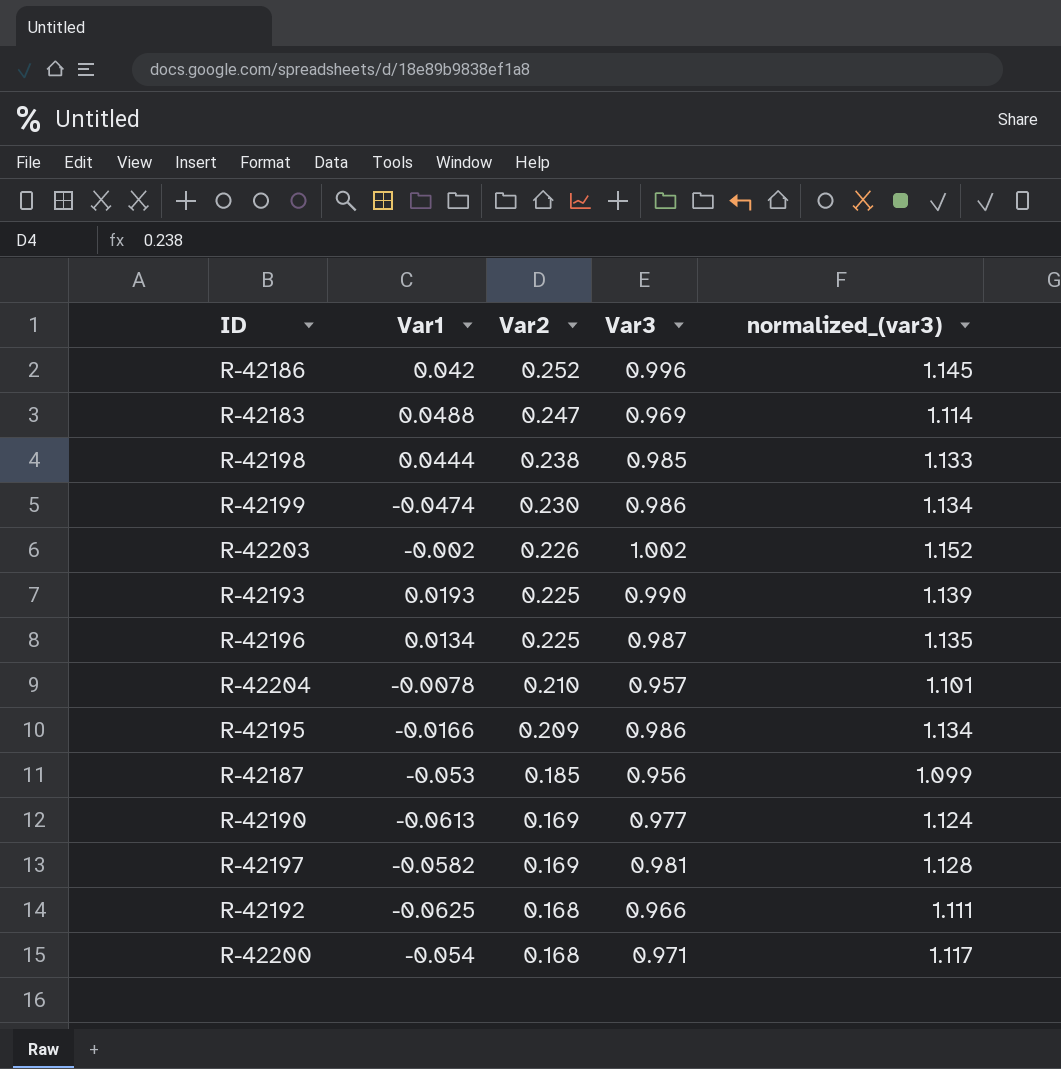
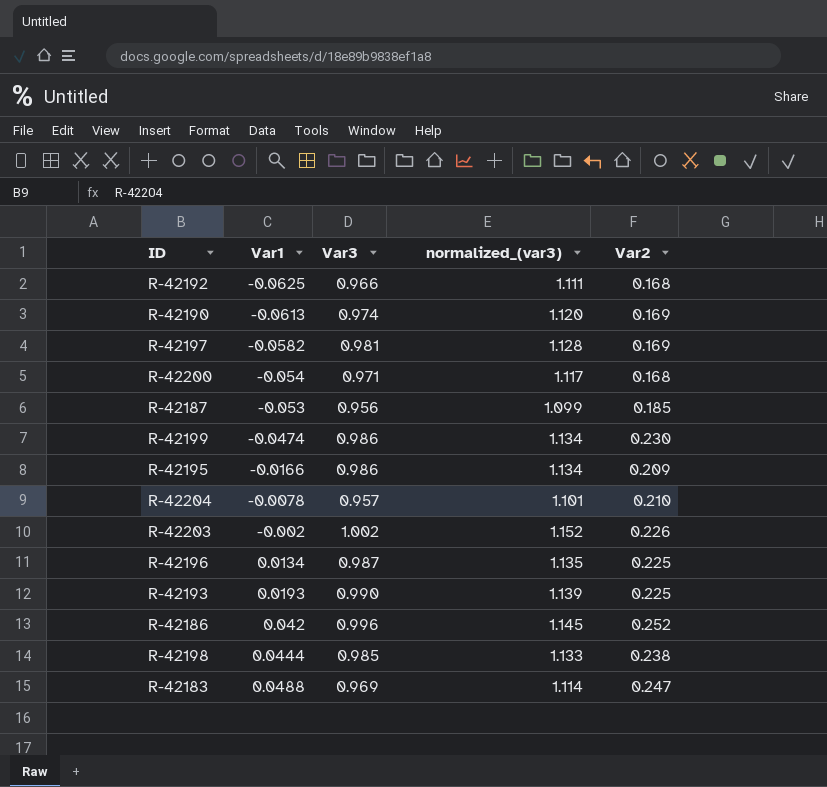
row order: Var2 descending -> Var1 ascending
column Var2 | position: 3 -> 5
R-42190 | Var3: 0.977 -> 0.974
R-42190 | normalized_(var3): 1.124 -> 1.120

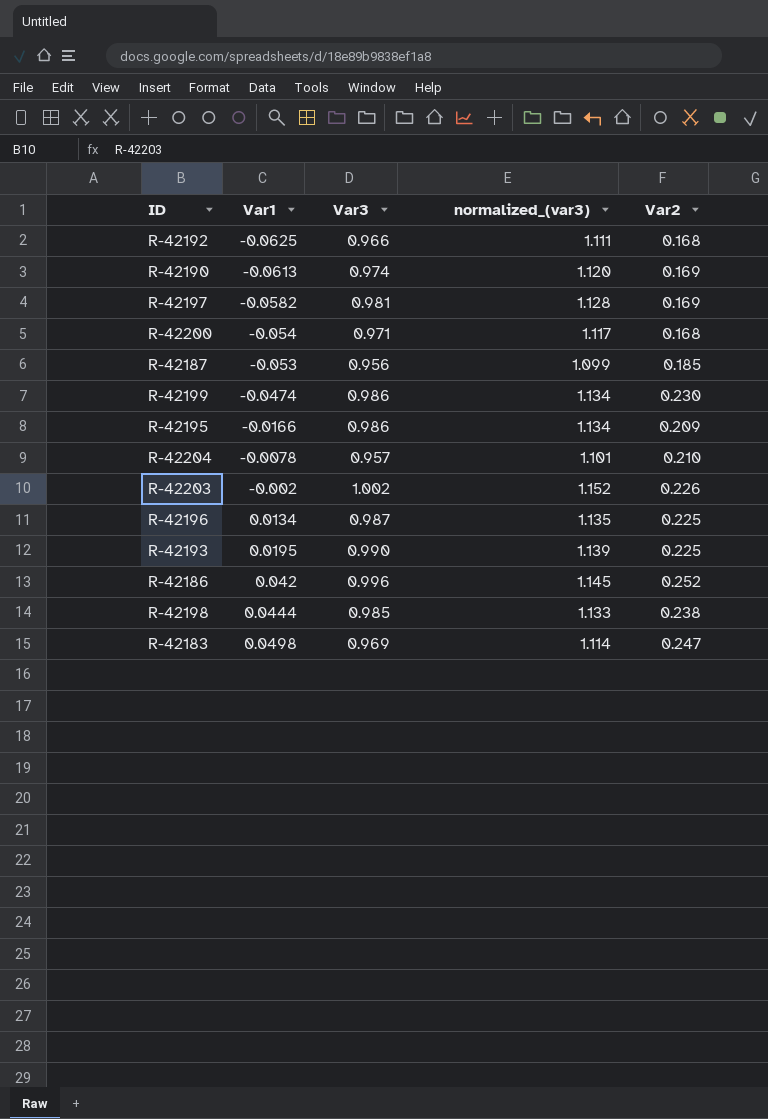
R-42193 | Var1: 0.0193 -> 0.0195
R-42183 | Var1: 0.0488 -> 0.0498

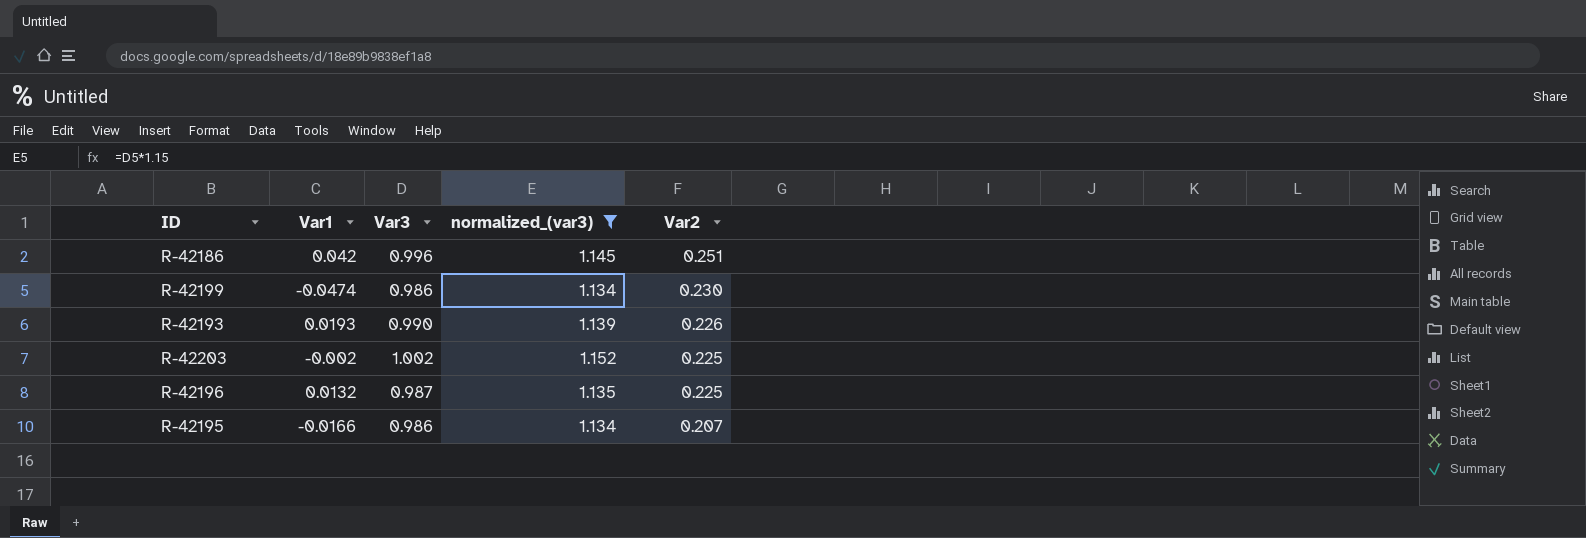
filter: none -> normalized_(var3) >= 1.134
row order: Var1 ascending -> Var2 descending
R-42186 | Var2: 0.252 -> 0.251
R-42193 | Var1: 0.0195 -> 0.0193
R-42193 | Var2: 0.225 -> 0.226
R-42203 | Var2: 0.226 -> 0.225
R-42196 | Var1: 0.0134 -> 0.0132
R-42195 | Var2: 0.209 -> 0.207

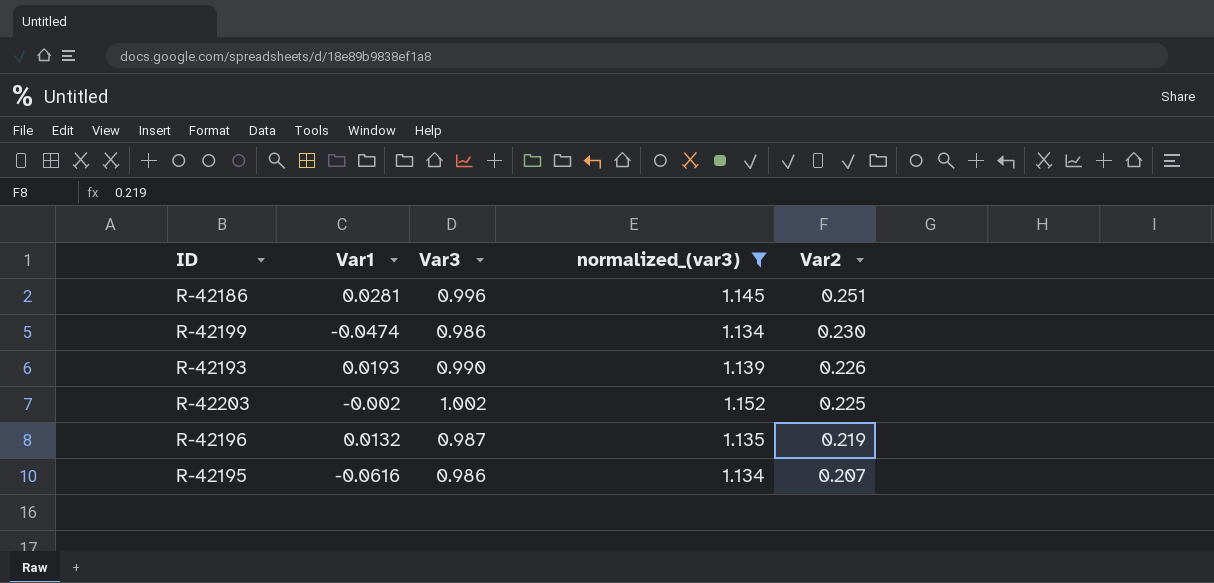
R-42186 | Var1: 0.042 -> 0.0281
R-42196 | Var2: 0.225 -> 0.219
R-42195 | Var1: -0.0166 -> -0.0616

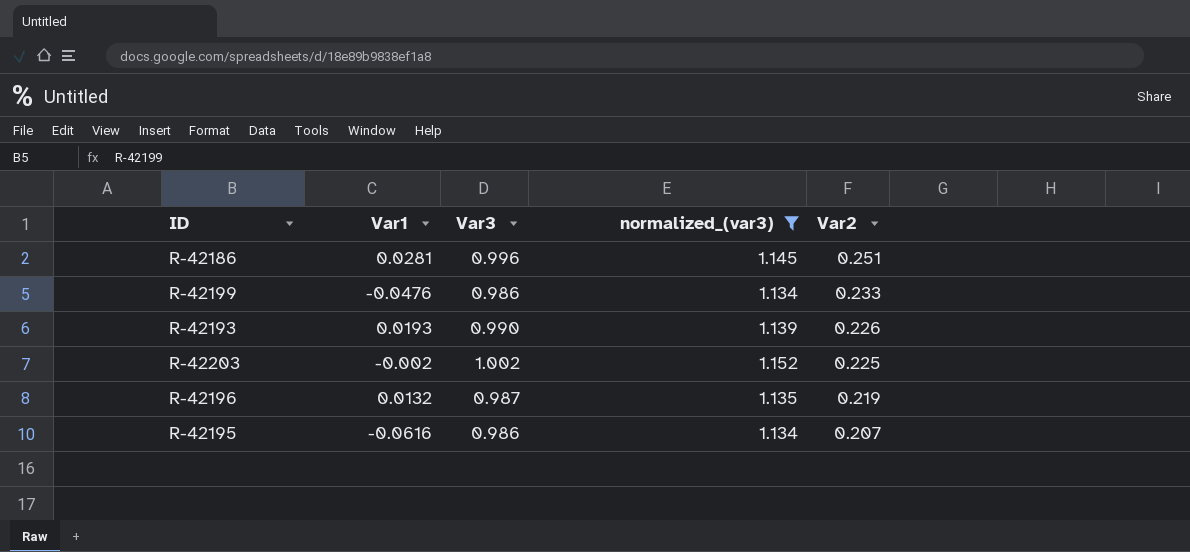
R-42199 | Var1: -0.0474 -> -0.0476
R-42199 | Var2: 0.230 -> 0.233

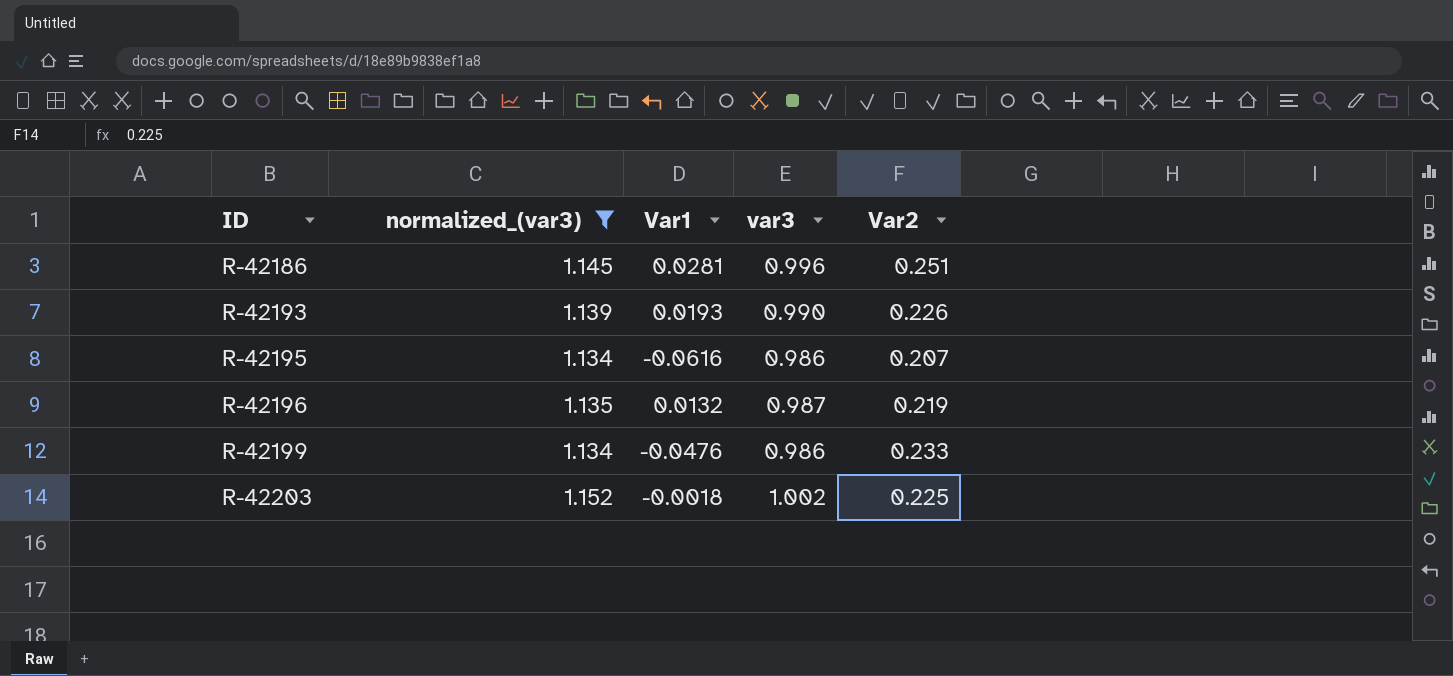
row order: Var2 descending -> ID ascending
column normalized_(var3) | position: 4 -> 2
column name: Var3 -> var3
R-42203 | Var1: -0.002 -> -0.0018

